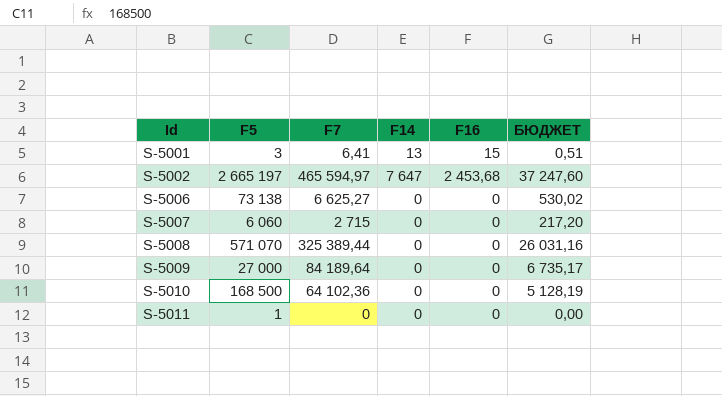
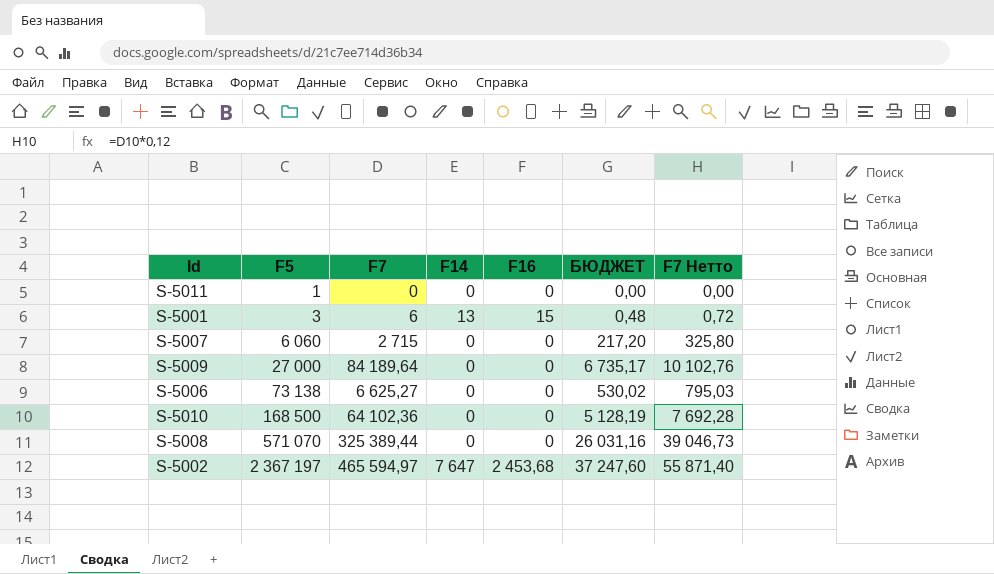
row order: Id ascending -> F5 ascending
column F7 Нетто | formula: none -> [F7] * 0,12
S-5001 | F7: 6,41 -> 6
S-5001 | БЮДЖЕТ: 0,51 -> 0,48
S-5002 | F5: 2 665 197 -> 2 367 197

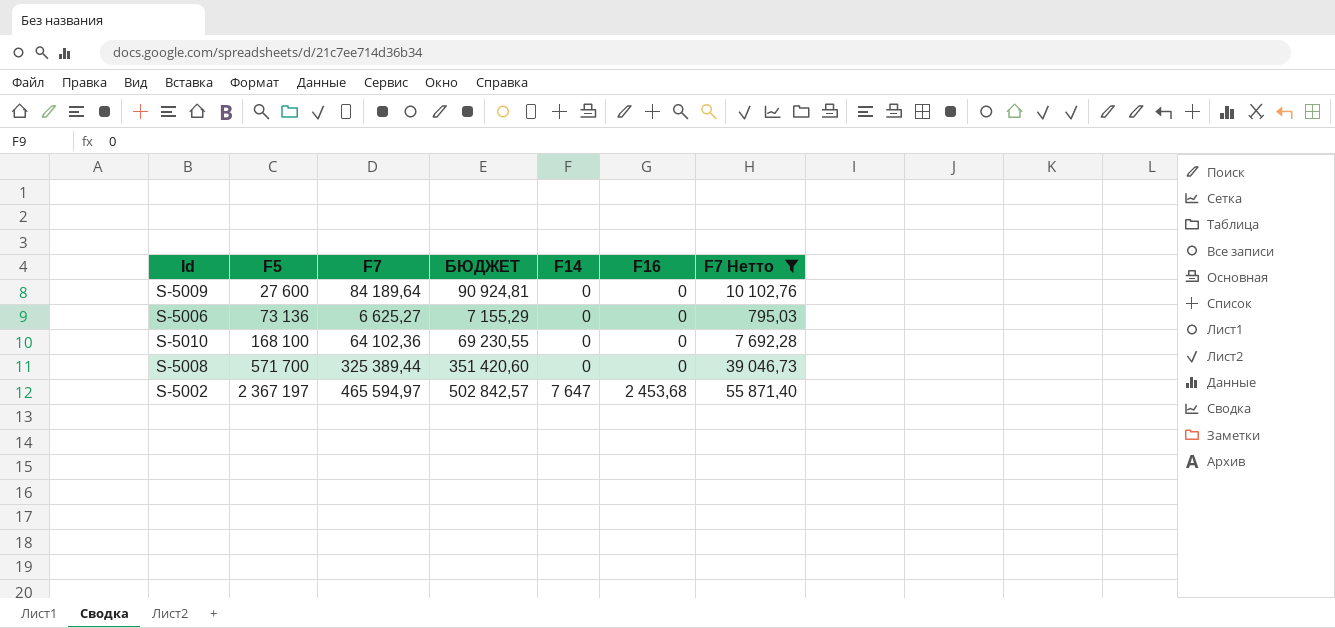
filter: none -> F7 Нетто >= 795,03
column БЮДЖЕТ | formula: [F7] * 0,08 -> [F7] * 1,08
column БЮДЖЕТ | position: 6 -> 4
S-5009 | F5: 27 000 -> 27 600
S-5006 | F5: 73 138 -> 73 136
S-5010 | F5: 168 500 -> 168 100
S-5008 | F5: 571 070 -> 571 700

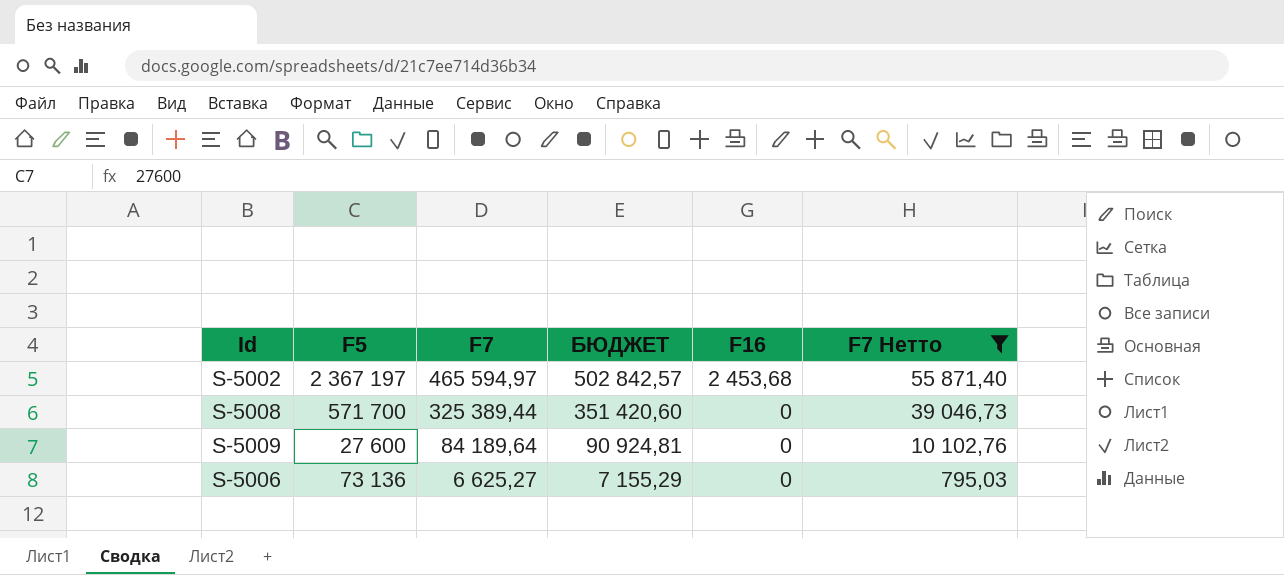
row order: F5 ascending -> F7 descending
column F14 | position: 5 -> none
row S-5010: 168 100 | 64 102,36 | 69 230,55 | 0 | 0 | 7 692,28 -> none

